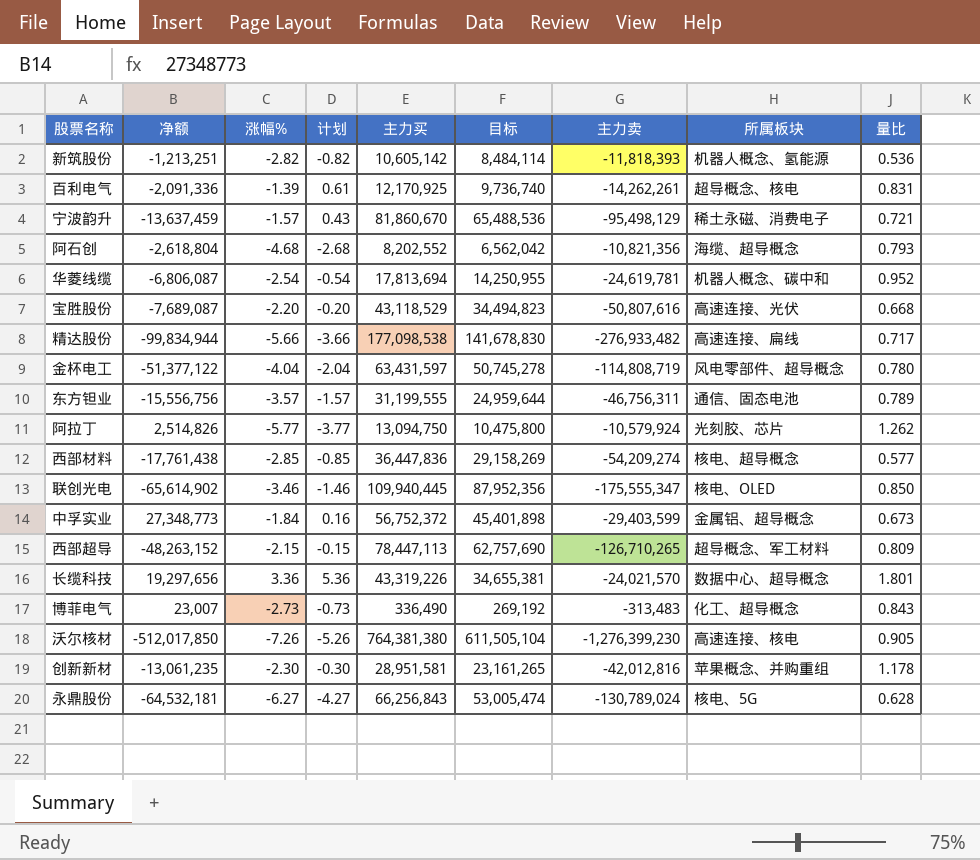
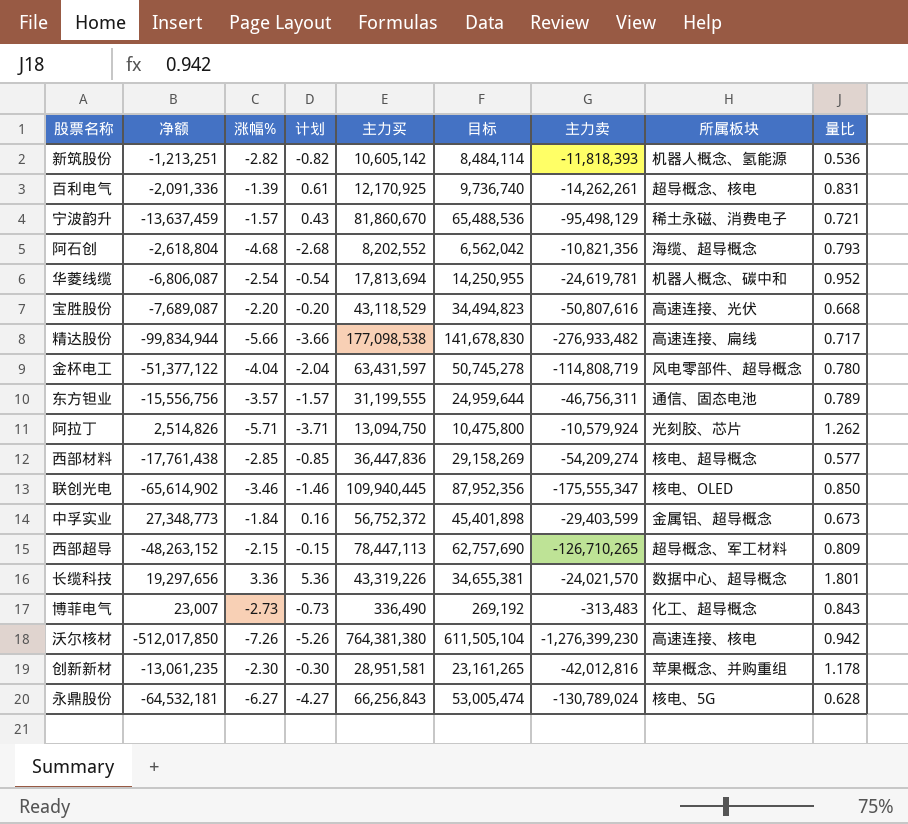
阿拉丁 | 涨幅%: -5.77 -> -5.71
阿拉丁 | 计划: -3.77 -> -3.71
沃尔核材 | 量比: 0.905 -> 0.942

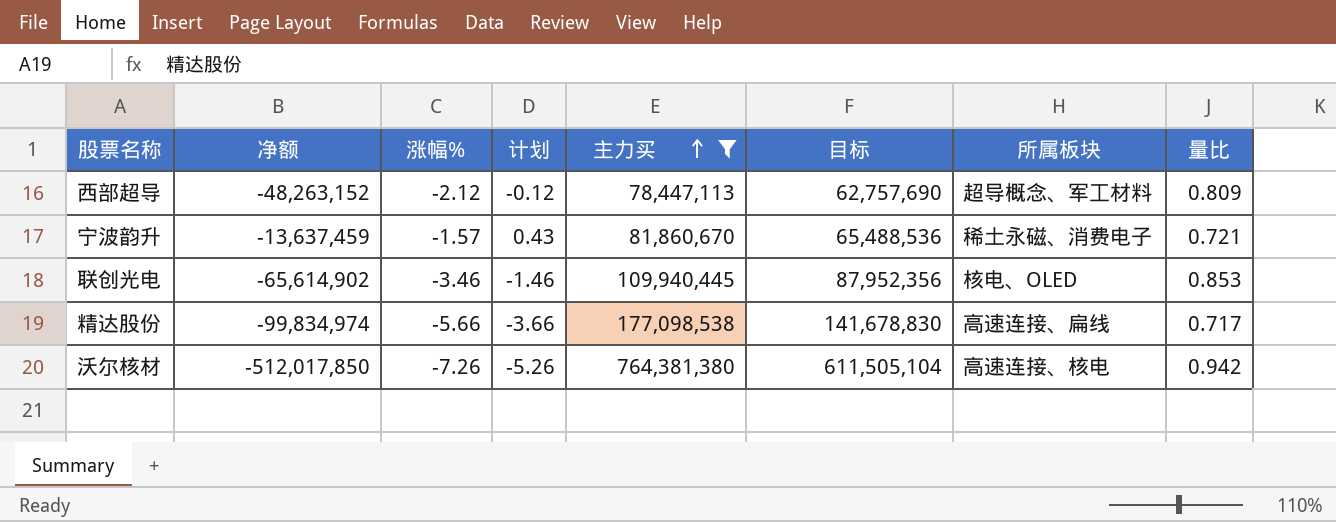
filter: none -> 主力买 >= 78,447,113
row order: none -> 主力买 ascending
column 主力卖 | formula: [净额] - [主力买] -> none
西部超导 | 涨幅%: -2.15 -> -2.12
西部超导 | 计划: -0.15 -> -0.12
联创光电 | 量比: 0.850 -> 0.853
精达股份 | 净额: -99,834,944 -> -99,834,974

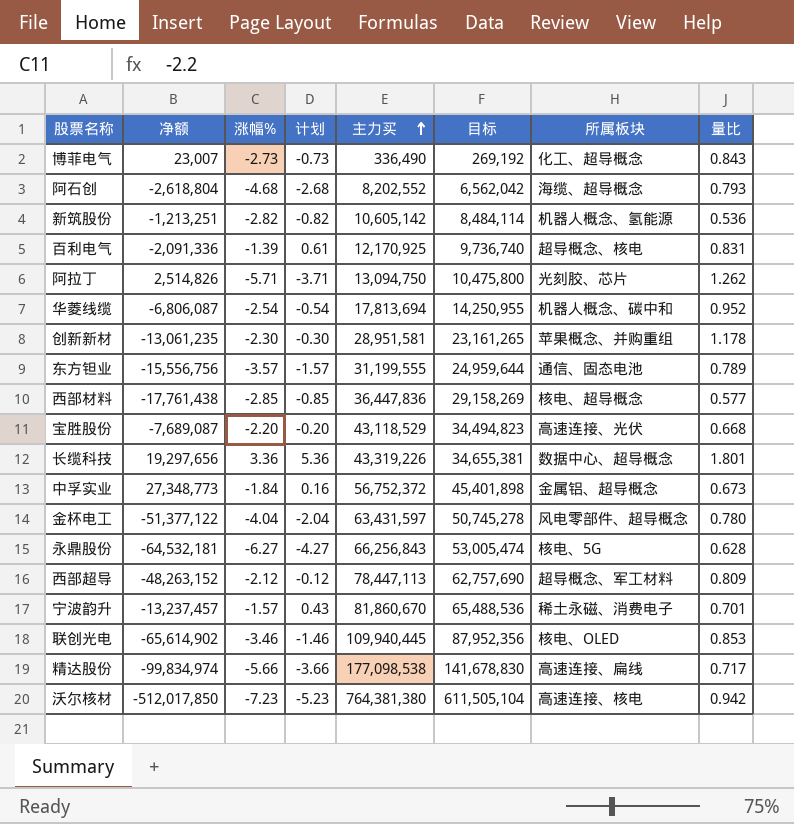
filter: 主力买 >= 78,447,113 -> none
宁波韵升 | 净额: -13,637,459 -> -13,237,457
宁波韵升 | 量比: 0.721 -> 0.701
沃尔核材 | 涨幅%: -7.26 -> -7.23
沃尔核材 | 计划: -5.26 -> -5.23

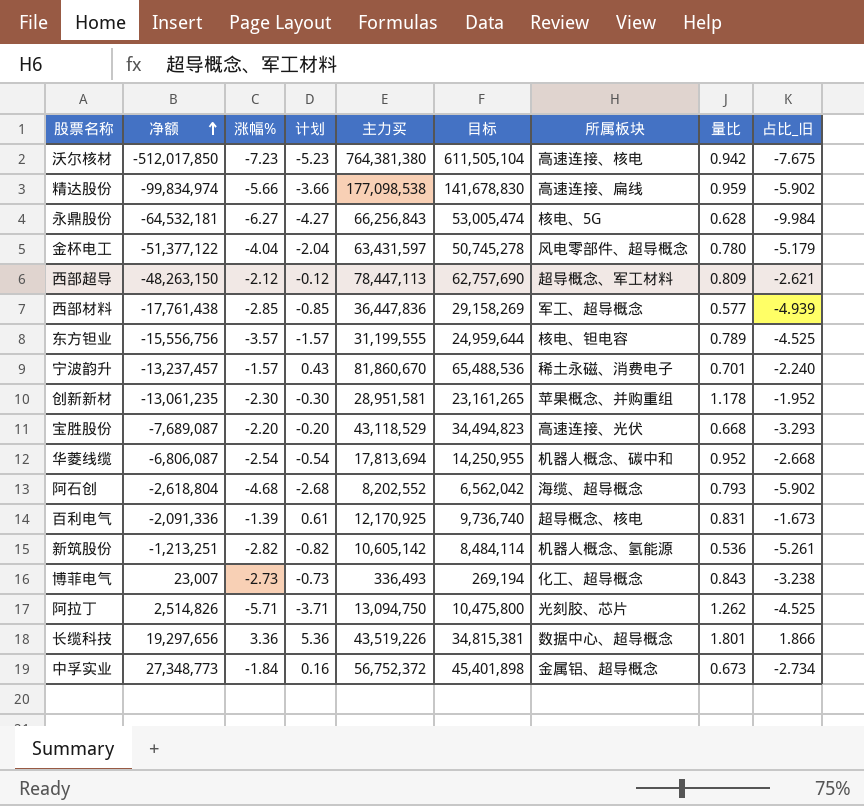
row order: 主力买 ascending -> 净额 ascending
column 占比_旧 | formula: none -> [涨幅%] / [量比]
row 联创光电: -65,614,902 | -3.46 | -1.46 | 109,940,445 | 87,952,356 | 核电、OLED | 0.853 -> none
精达股份 | 量比: 0.717 -> 0.959
西部超导 | 净额: -48,263,152 -> -48,263,150
西部材料 | 所属板块: 核电、超导概念 -> 军工、超导概念
东方钽业 | 所属板块: 通信、固态电池 -> 核电、钽电容
博菲电气 | 主力买: 336,490 -> 336,493
博菲电气 | 目标: 269,192 -> 269,194
长缆科技 | 主力买: 43,319,226 -> 43,519,226
长缆科技 | 目标: 34,655,381 -> 34,815,381

